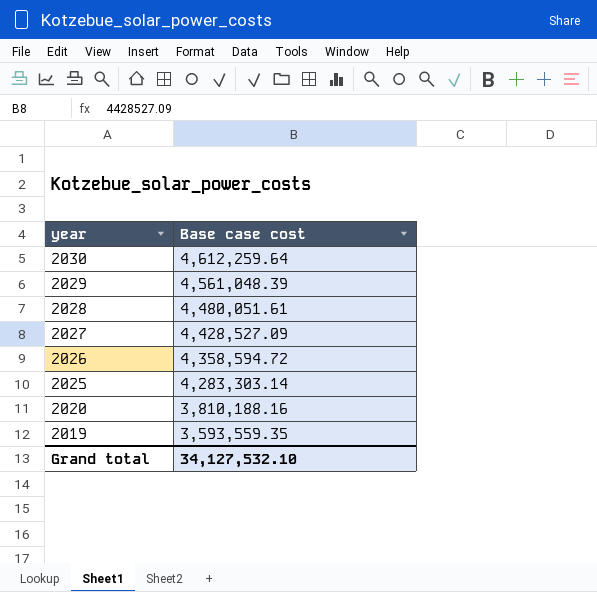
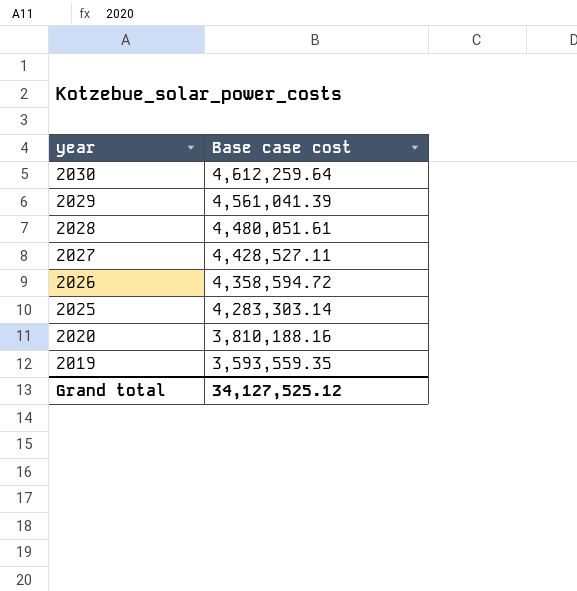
2029 | Base case cost: 4,561,048.39 -> 4,561,041.39
2027 | Base case cost: 4,428,527.09 -> 4,428,527.11
Grand total | Base case cost: 34,127,532.10 -> 34,127,525.12

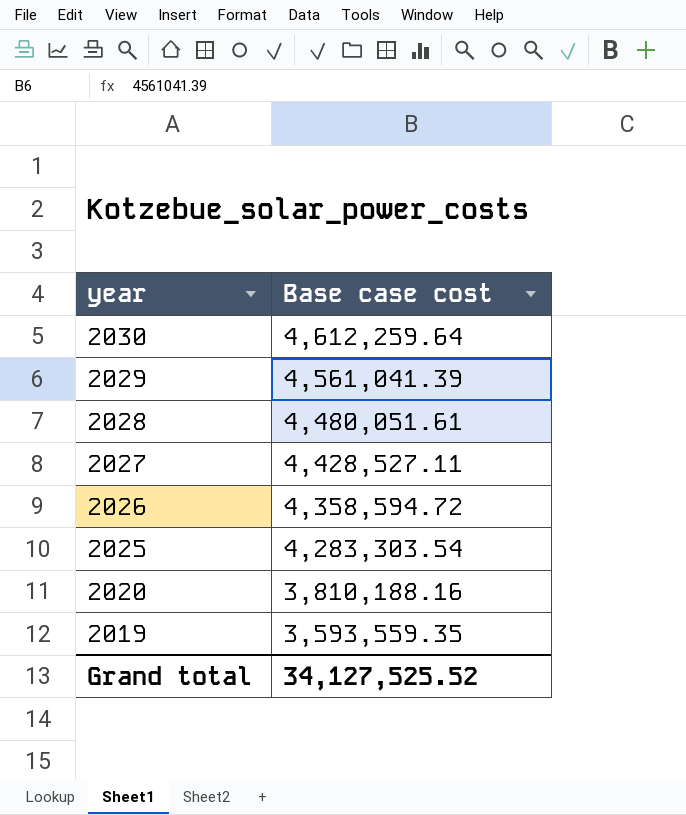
2025 | Base case cost: 4,283,303.14 -> 4,283,303.54
Grand total | Base case cost: 34,127,525.12 -> 34,127,525.52

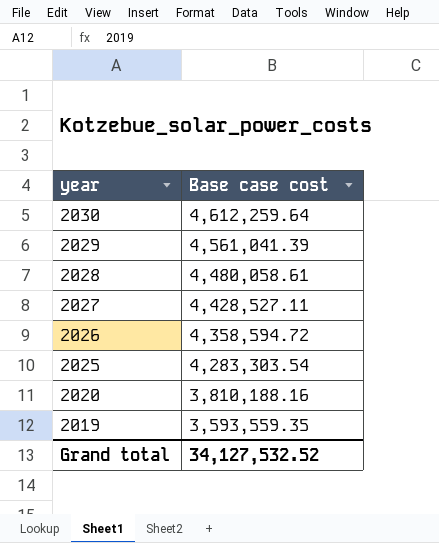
2028 | Base case cost: 4,480,051.61 -> 4,480,058.61
Grand total | Base case cost: 34,127,525.52 -> 34,127,532.52

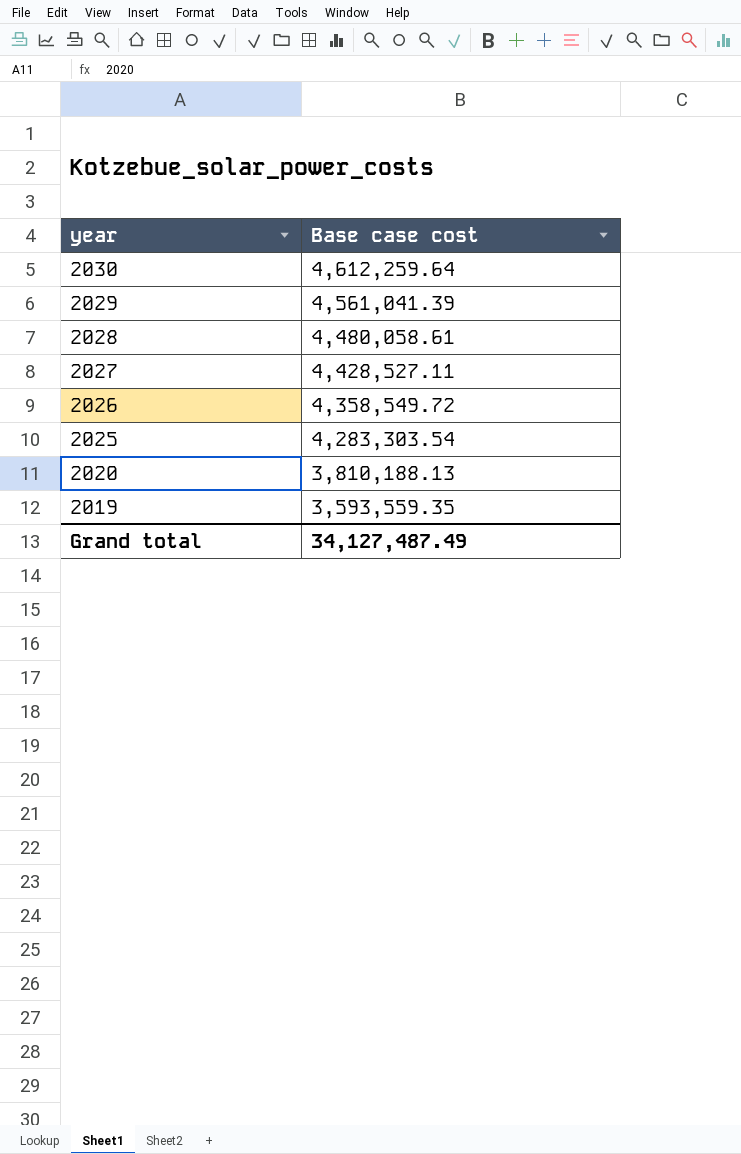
2026 | Base case cost: 4,358,594.72 -> 4,358,549.72
2020 | Base case cost: 3,810,188.16 -> 3,810,188.13
Grand total | Base case cost: 34,127,532.52 -> 34,127,487.49

